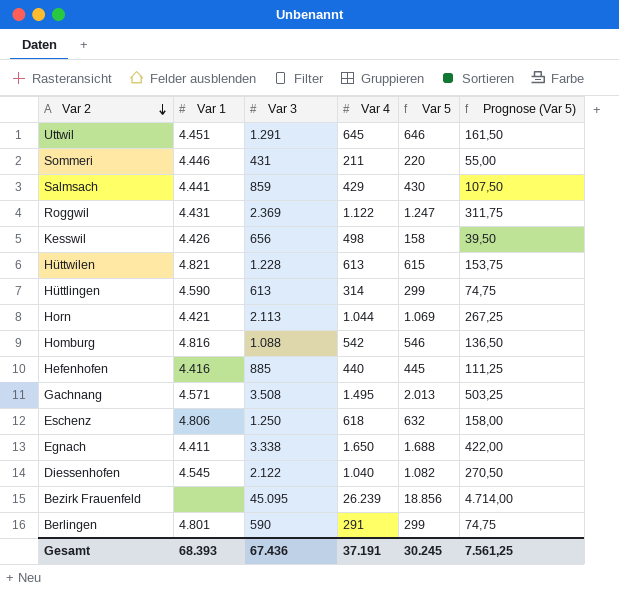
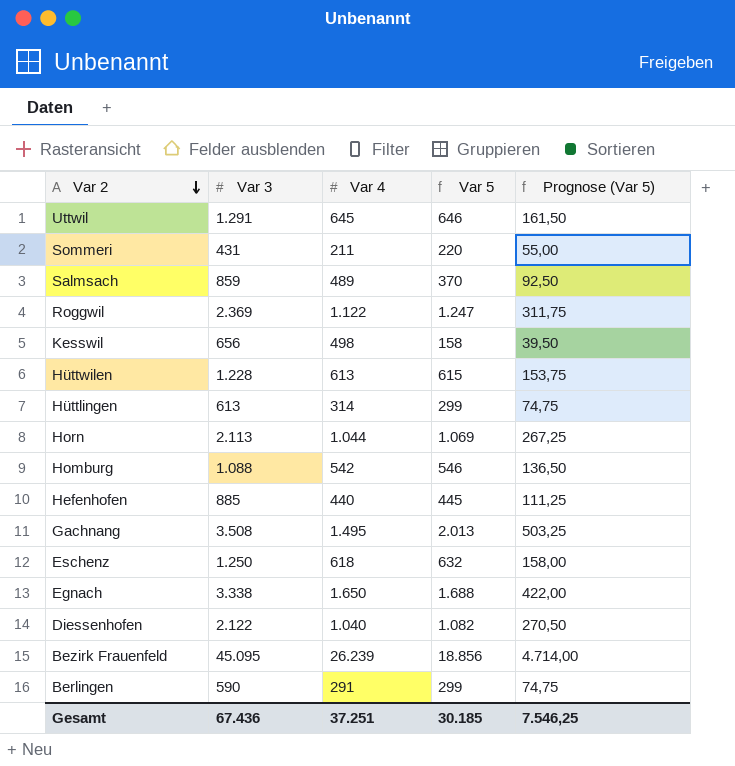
column Var 1 | position: 2 -> none
Salmsach | Var 4: 429 -> 489
Salmsach | Var 5: 430 -> 370
Salmsach | Prognose (Var 5): 107,50 -> 92,50
Gesamt | Var 4: 37.191 -> 37.251
Gesamt | Var 5: 30.245 -> 30.185
Gesamt | Prognose (Var 5): 7.561,25 -> 7.546,25

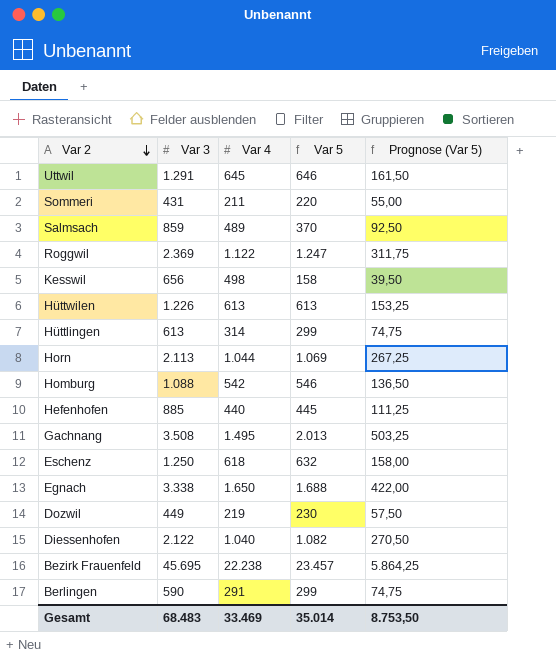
Hüttwilen | Var 3: 1.228 -> 1.226
Hüttwilen | Var 5: 615 -> 613
Hüttwilen | Prognose (Var 5): 153,75 -> 153,25
row Dozwil: none -> 449 | 219 | 230 | 57,50
Bezirk Frauenfeld | Var 3: 45.095 -> 45.695
Bezirk Frauenfeld | Var 4: 26.239 -> 22.238
Bezirk Frauenfeld | Var 5: 18.856 -> 23.457
Bezirk Frauenfeld | Prognose (Var 5): 4.714,00 -> 5.864,25
Gesamt | Var 3: 67.436 -> 68.483
Gesamt | Var 4: 37.251 -> 33.469
Gesamt | Var 5: 30.185 -> 35.014
Gesamt | Prognose (Var 5): 7.546,25 -> 8.753,50

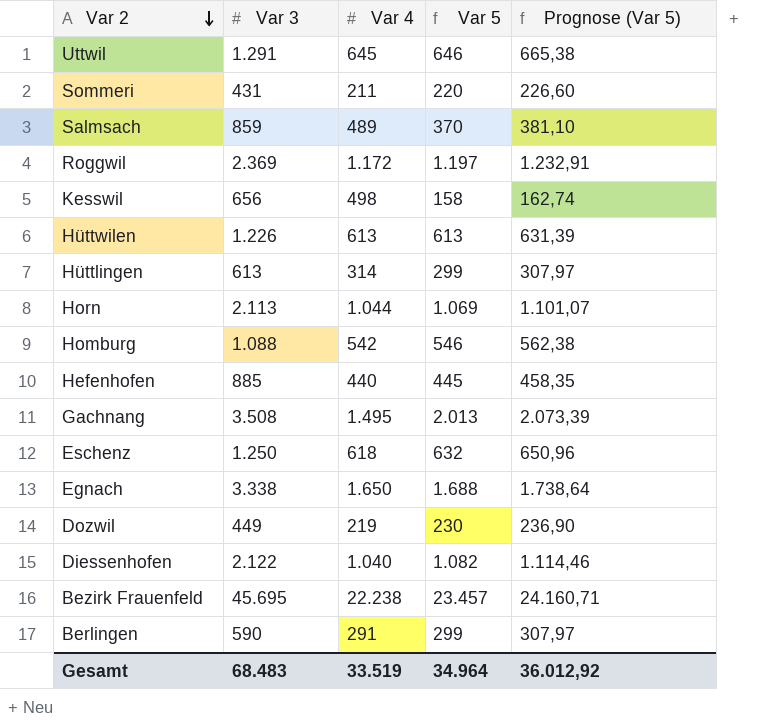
column Prognose (Var 5) | formula: [Var 5] * 0,25 -> [Var 5] * 1,03
Roggwil | Var 4: 1.122 -> 1.172
Roggwil | Var 5: 1.247 -> 1.197
Gesamt | Var 4: 33.469 -> 33.519
Gesamt | Var 5: 35.014 -> 34.964
Gesamt | Prognose (Var 5): 8.753,50 -> 36.012,92

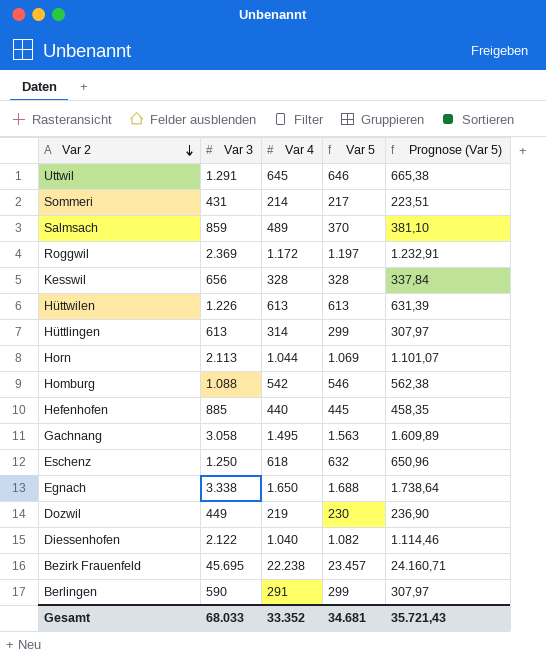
Sommeri | Var 4: 211 -> 214
Sommeri | Var 5: 220 -> 217
Sommeri | Prognose (Var 5): 226,60 -> 223,51
Kesswil | Var 4: 498 -> 328
Kesswil | Var 5: 158 -> 328
Kesswil | Prognose (Var 5): 162,74 -> 337,84
Gachnang | Var 3: 3.508 -> 3.058
Gachnang | Var 5: 2.013 -> 1.563
Gachnang | Prognose (Var 5): 2.073,39 -> 1.609,89
Gesamt | Var 3: 68.483 -> 68.033
Gesamt | Var 4: 33.519 -> 33.352
Gesamt | Var 5: 34.964 -> 34.681
Gesamt | Prognose (Var 5): 36.012,92 -> 35.721,43

